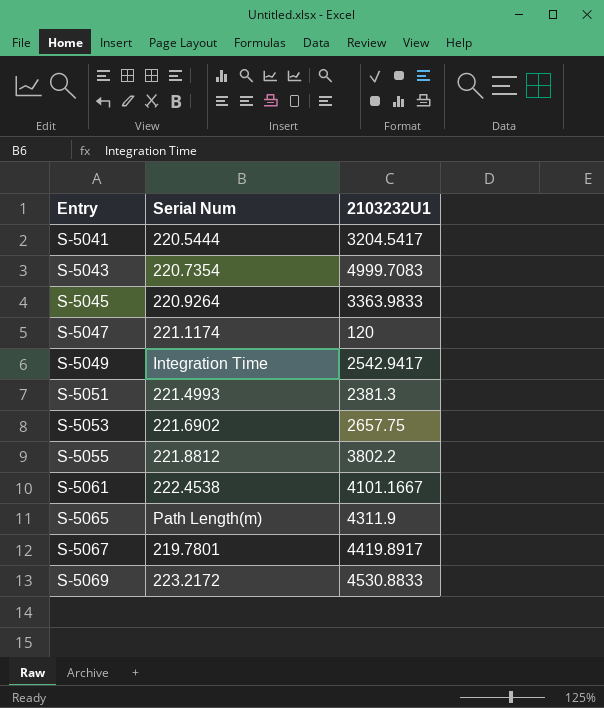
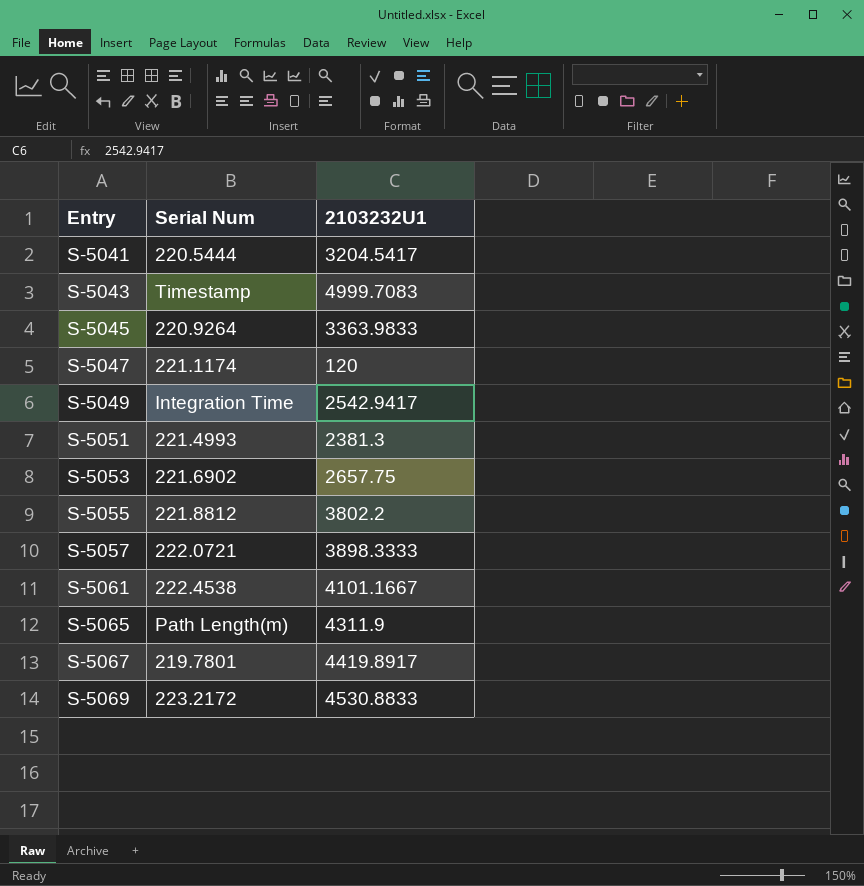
S-5043 | Serial Num: 220.7354 -> Timestamp
row S-5057: none -> 222.0721 | 3898.3333

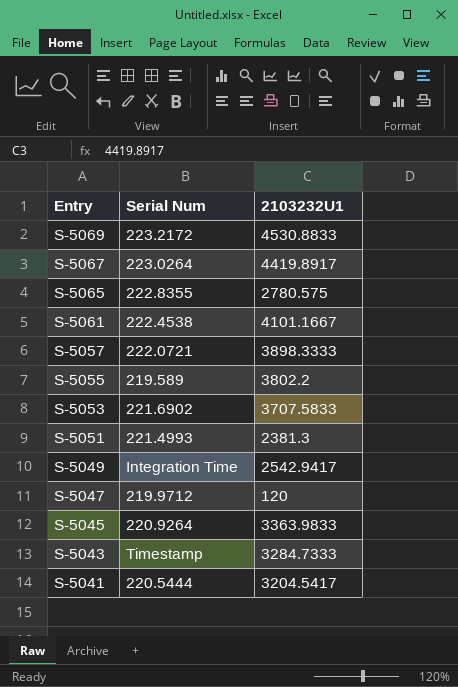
row order: Entry ascending -> Entry descending
S-5067 | Serial Num: 219.7801 -> 223.0264
S-5065 | Serial Num: Path Length(m) -> 222.8355
S-5065 | 2103232U1: 4311.9 -> 2780.575
S-5055 | Serial Num: 221.8812 -> 219.589
S-5053 | 2103232U1: 2657.75 -> 3707.5833
S-5047 | Serial Num: 221.1174 -> 219.9712
S-5043 | 2103232U1: 4999.7083 -> 3284.7333

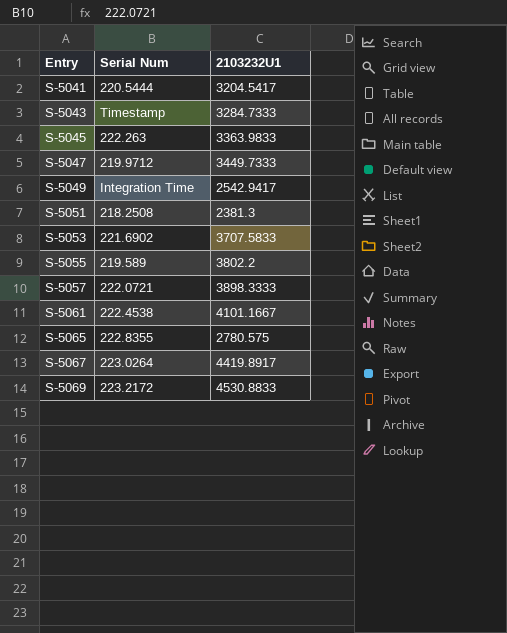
row order: Entry descending -> Entry ascending
S-5045 | Serial Num: 220.9264 -> 222.263
S-5047 | 2103232U1: 120 -> 3449.7333
S-5051 | Serial Num: 221.4993 -> 218.2508

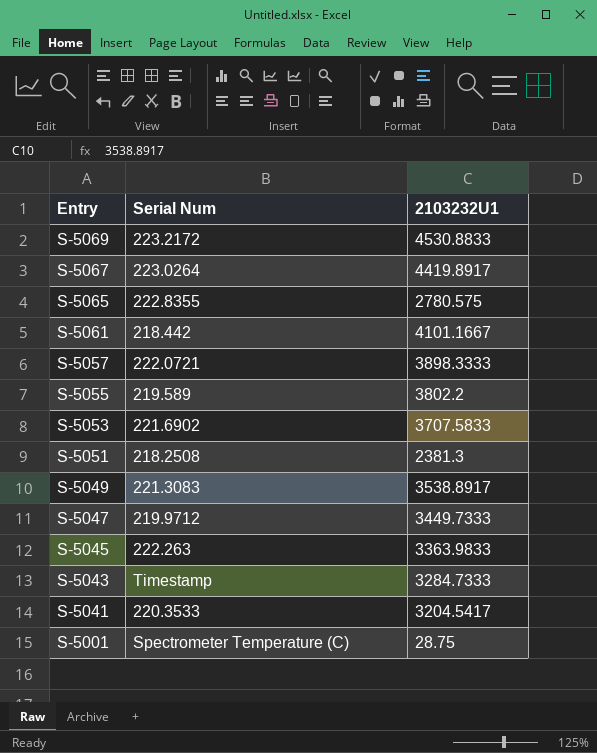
row order: Entry ascending -> Entry descending
S-5061 | Serial Num: 222.4538 -> 218.442
S-5049 | Serial Num: Integration Time -> 221.3083
S-5049 | 2103232U1: 2542.9417 -> 3538.8917
S-5041 | Serial Num: 220.5444 -> 220.3533
row S-5001: none -> Spectrometer Temperature (C) | 28.75

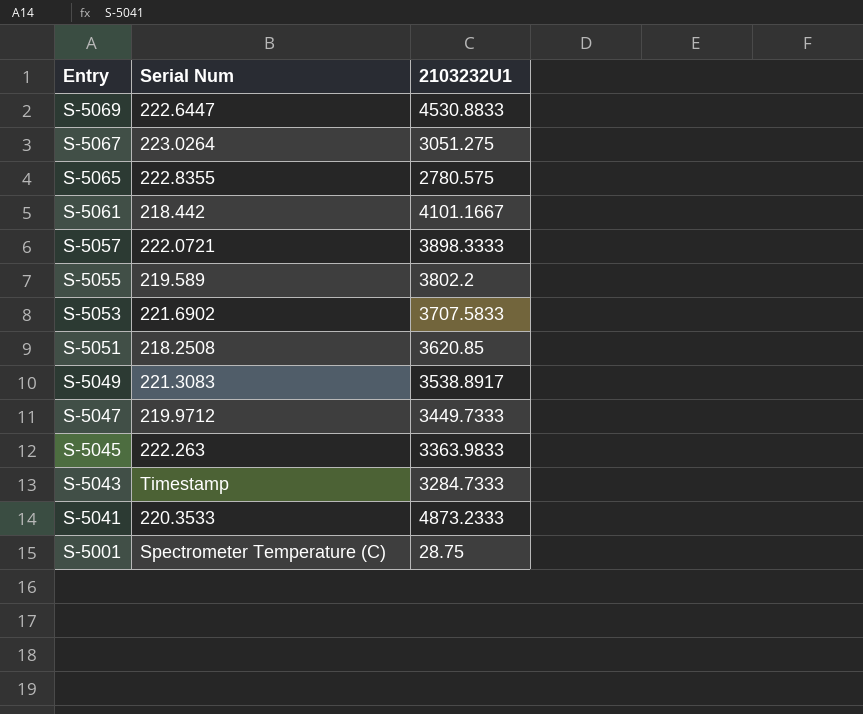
S-5069 | Serial Num: 223.2172 -> 222.6447
S-5067 | 2103232U1: 4419.8917 -> 3051.275
S-5051 | 2103232U1: 2381.3 -> 3620.85
S-5041 | 2103232U1: 3204.5417 -> 4873.2333

